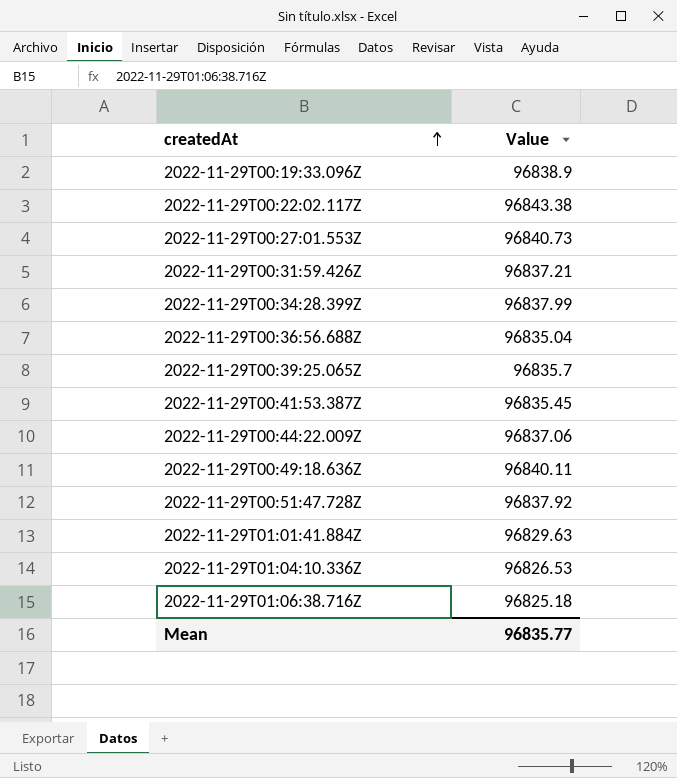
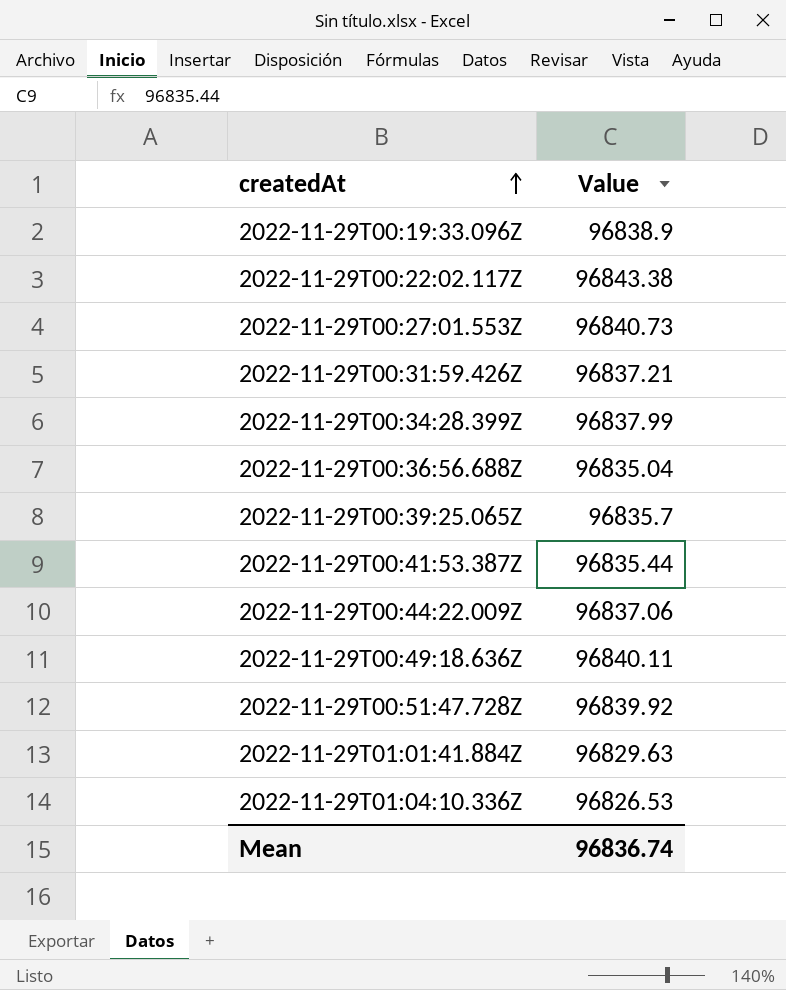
row 2022-11-29T01:06:38.716Z: 96825.18 -> none
2022-11-29T00:41:53.387Z | Value: 96835.45 -> 96835.44
2022-11-29T00:51:47.728Z | Value: 96837.92 -> 96839.92
Mean | Value: 96835.77 -> 96836.74

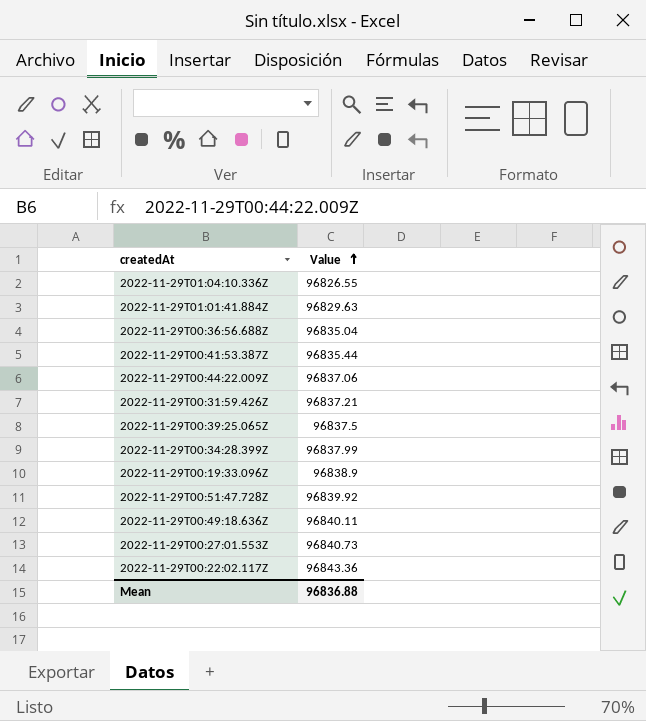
row order: createdAt ascending -> Value ascending
2022-11-29T01:04:10.336Z | Value: 96826.53 -> 96826.55
2022-11-29T00:39:25.065Z | Value: 96835.7 -> 96837.5
2022-11-29T00:22:02.117Z | Value: 96843.38 -> 96843.36
Mean | Value: 96836.74 -> 96836.88

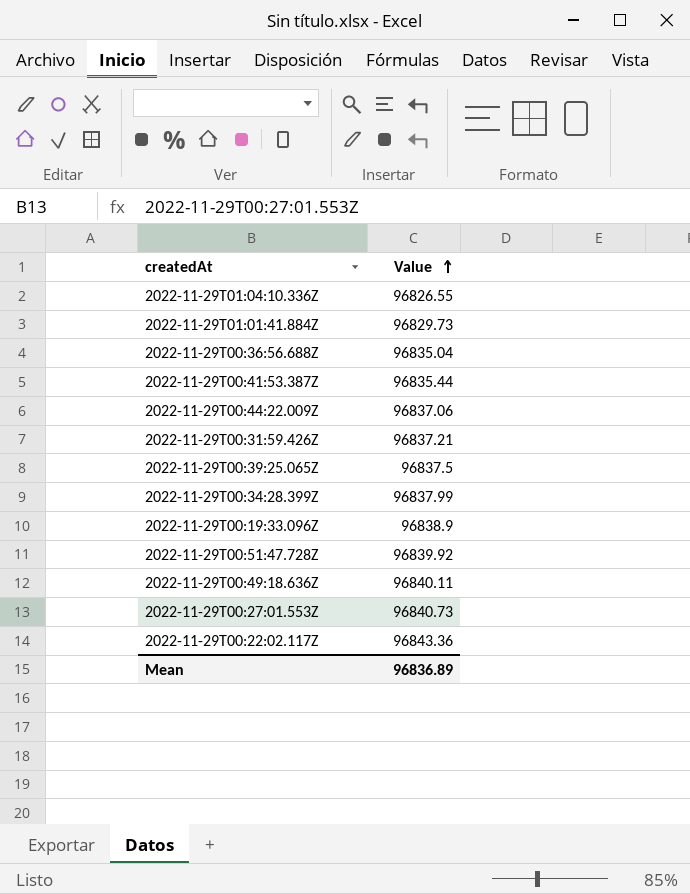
2022-11-29T01:01:41.884Z | Value: 96829.63 -> 96829.73
Mean | Value: 96836.88 -> 96836.89

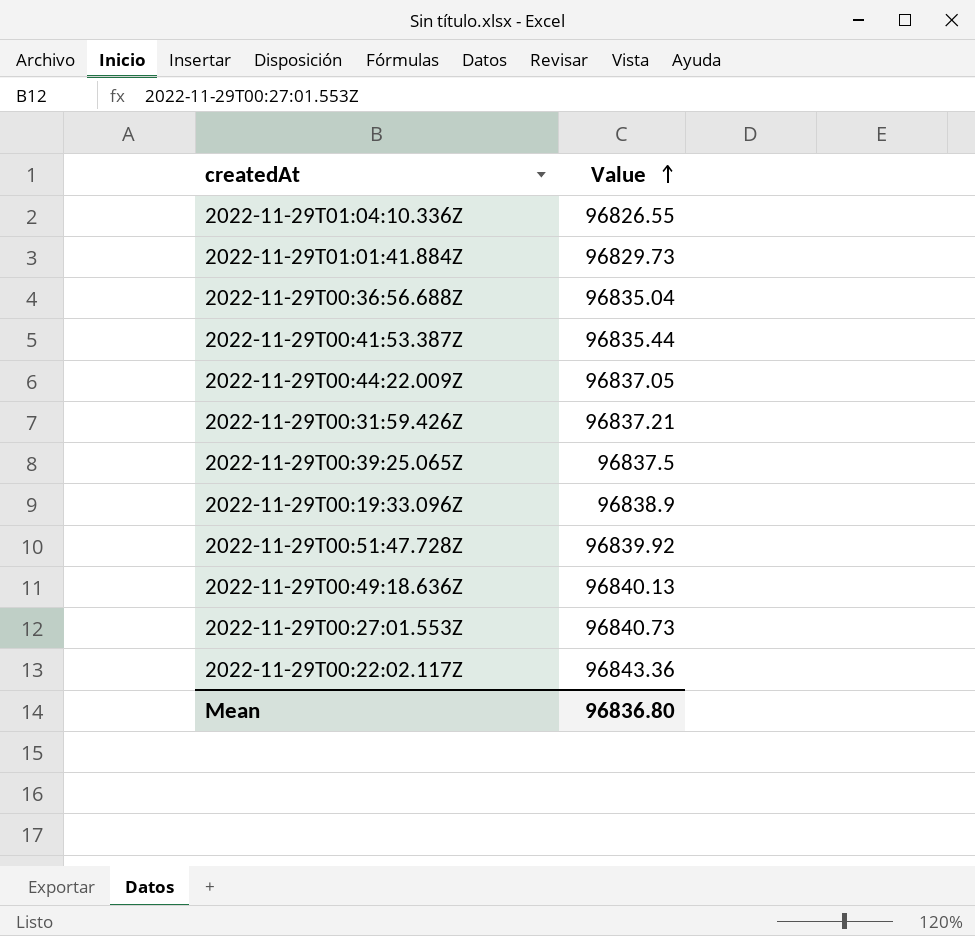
row 2022-11-29T00:34:28.399Z: 96837.99 -> none
2022-11-29T00:44:22.009Z | Value: 96837.06 -> 96837.05
2022-11-29T00:49:18.636Z | Value: 96840.11 -> 96840.13
Mean | Value: 96836.89 -> 96836.80

